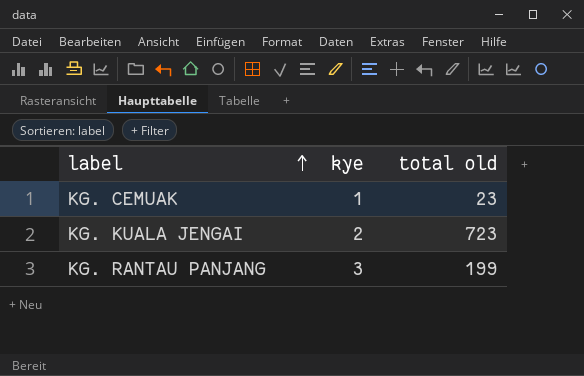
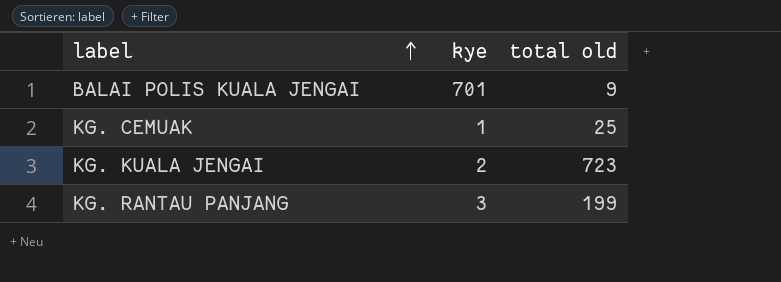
row BALAI POLIS KUALA JENGAI: none -> 701 | 9
KG. CEMUAK | total old: 23 -> 25

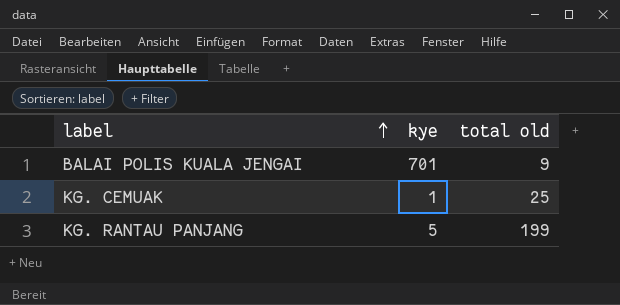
row KG. KUALA JENGAI: 2 | 723 -> none
KG. RANTAU PANJANG | kye: 3 -> 5

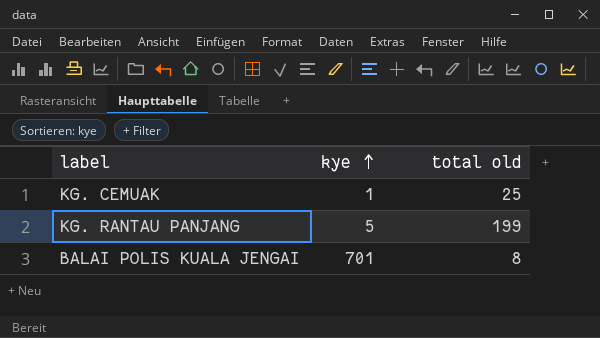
row order: label ascending -> kye ascending
BALAI POLIS KUALA JENGAI | total old: 9 -> 8

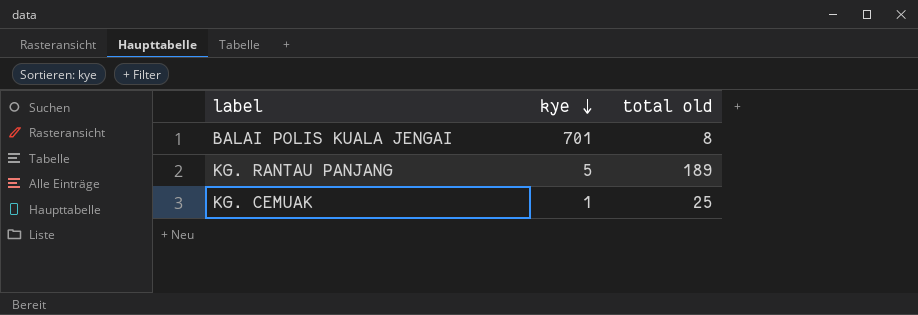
row order: kye ascending -> kye descending
KG. RANTAU PANJANG | total old: 199 -> 189

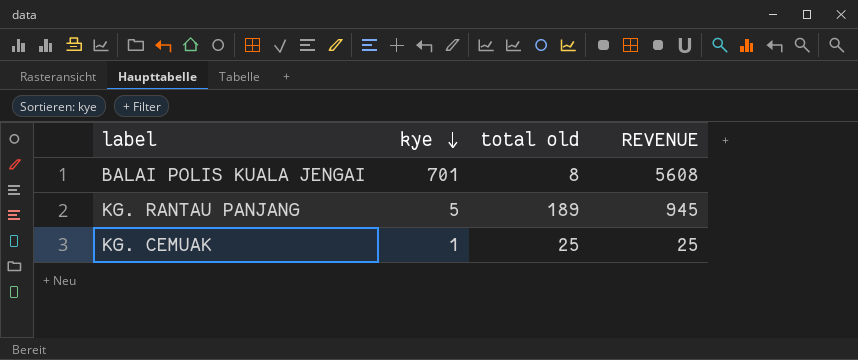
column REVENUE | formula: none -> [kye] * [total old]

